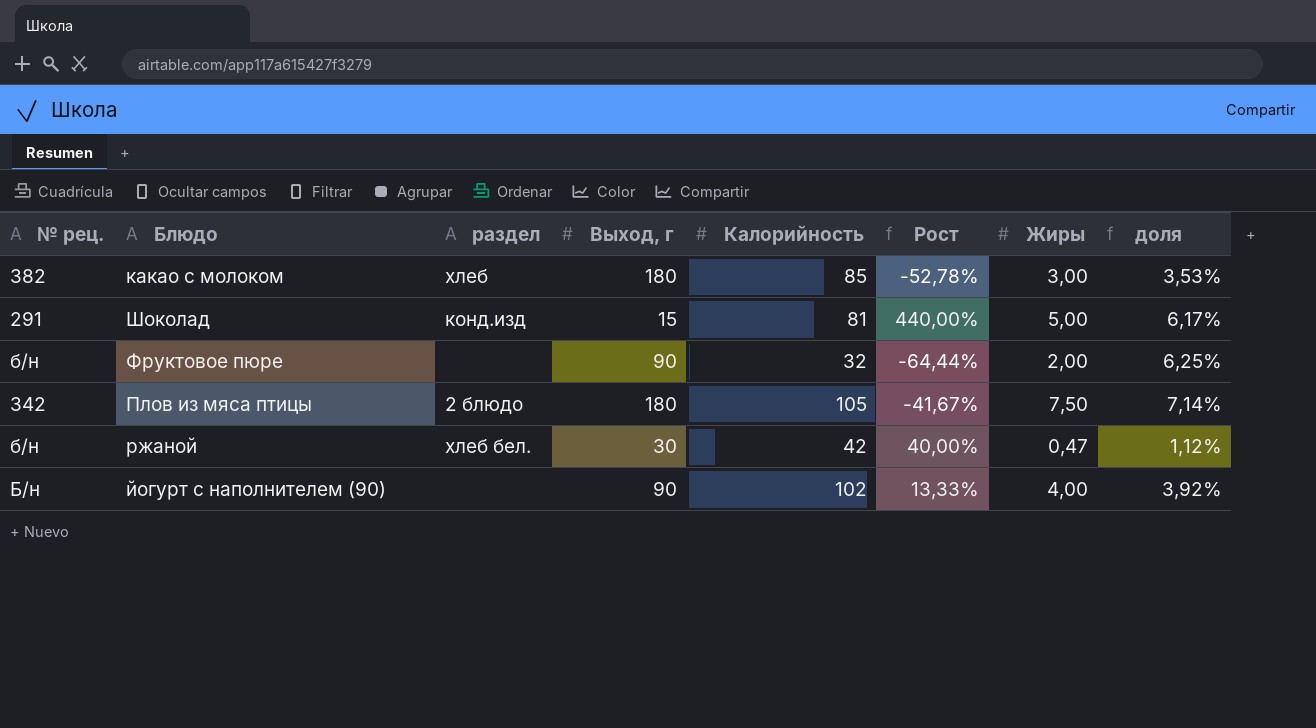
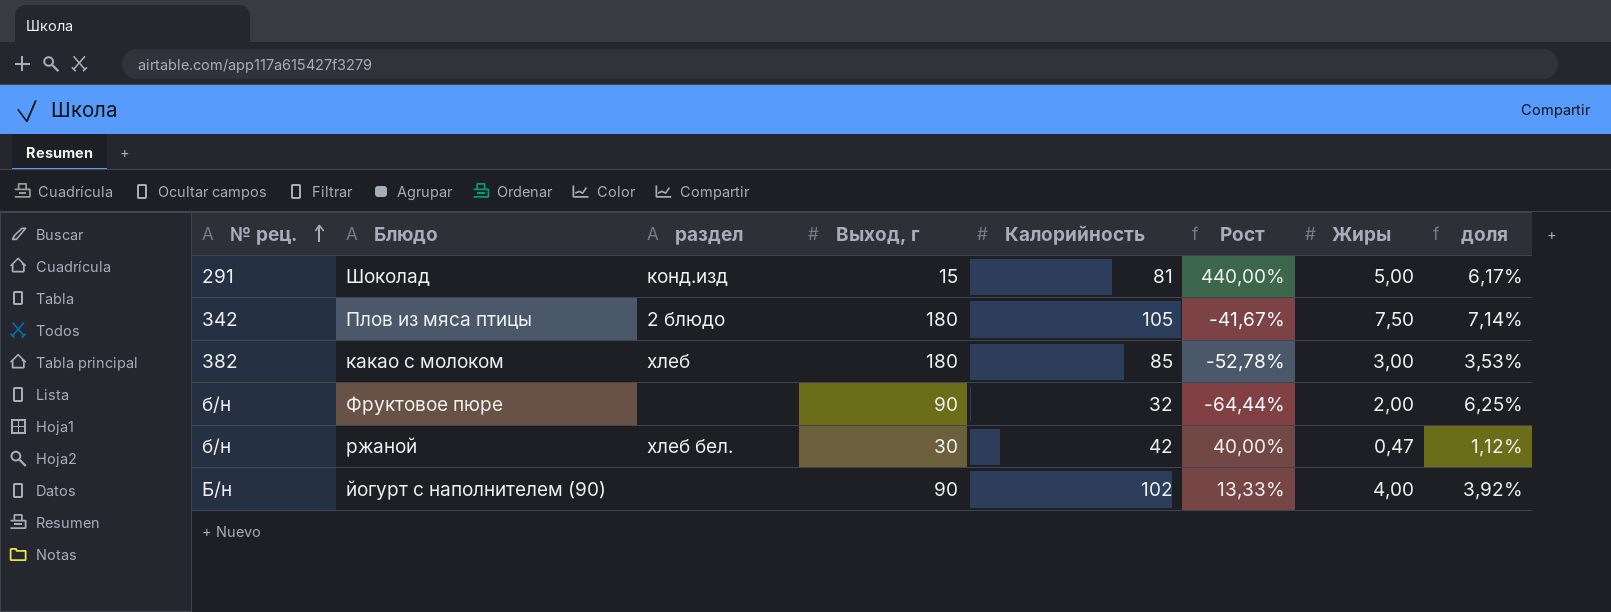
row order: none -> № рец. ascending

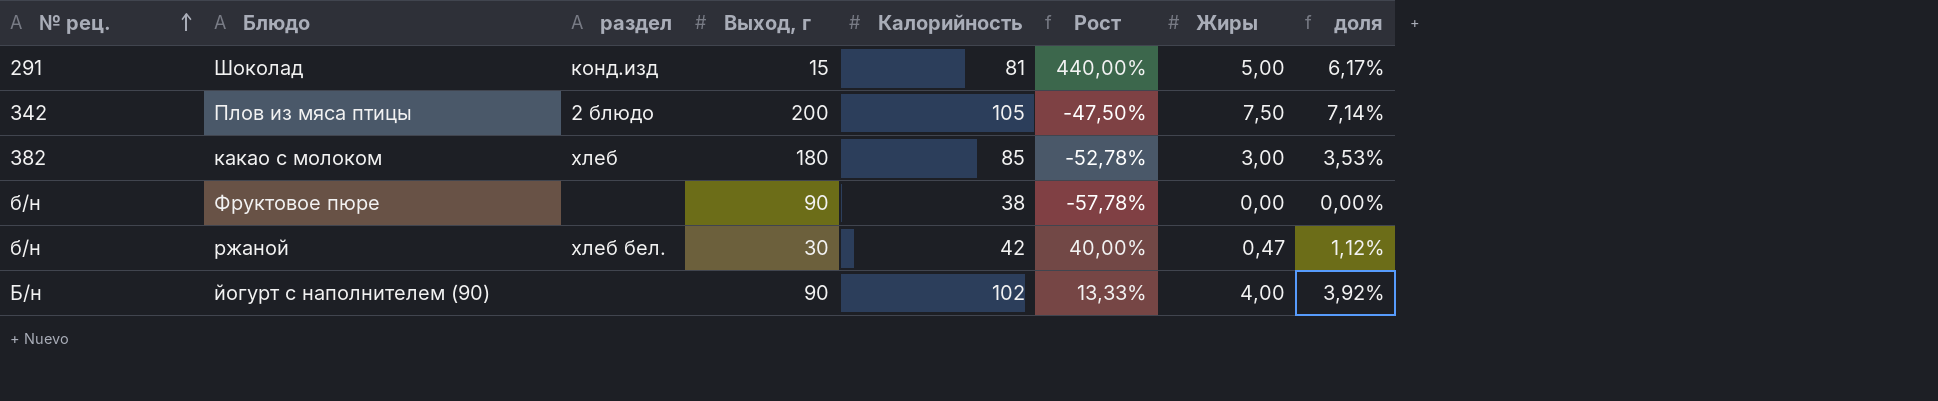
Плов из мяса птицы | Выход, г: 180 -> 200
Плов из мяса птицы | Рост: -41,67% -> -47,50%
Фруктовое пюре | Калорийность: 32 -> 38
Фруктовое пюре | Рост: -64,44% -> -57,78%
Фруктовое пюре | Жиры: 2,00 -> 0,00
Фруктовое пюре | доля: 6,25% -> 0,00%

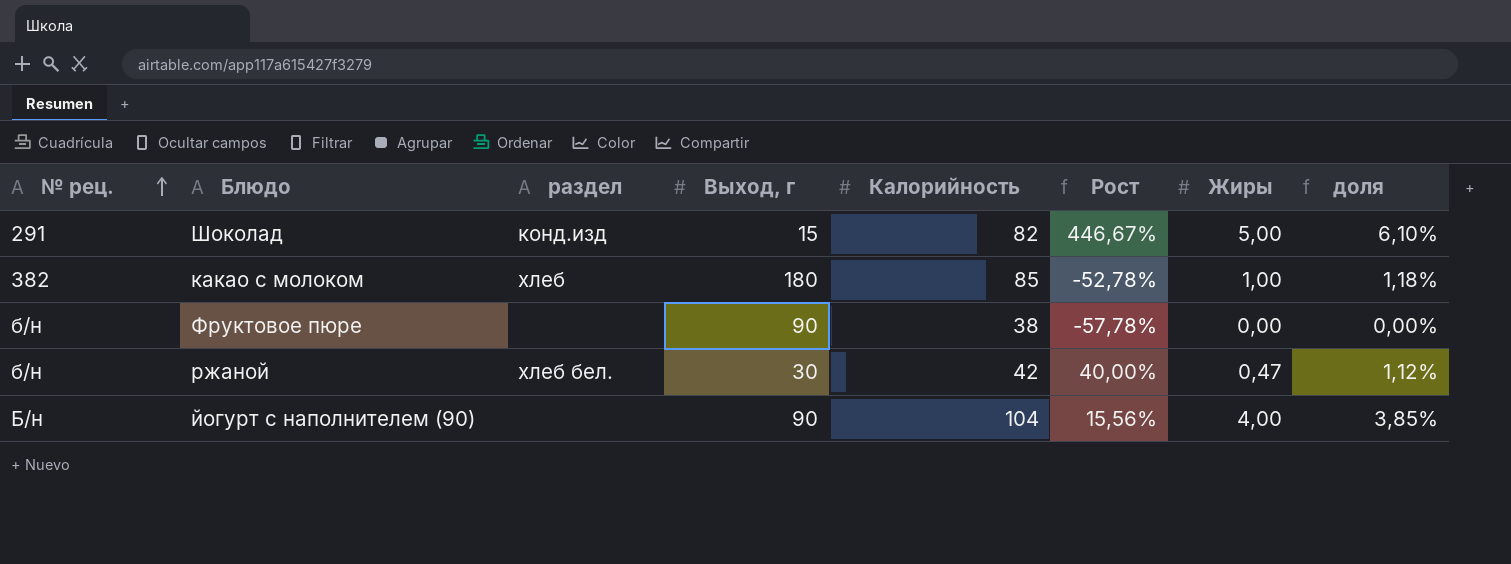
row Плов из мяса птицы: 342 | 2 блюдо | 200 | 105 | -47,50% | 7,50 | 7,14% -> none
Шоколад | Калорийность: 81 -> 82
Шоколад | Рост: 440,00% -> 446,67%
Шоколад | доля: 6,17% -> 6,10%
какао с молоком | Жиры: 3,00 -> 1,00
какао с молоком | доля: 3,53% -> 1,18%
йогурт с наполнителем (90) | Калорийность: 102 -> 104
йогурт с наполнителем (90) | Рост: 13,33% -> 15,56%
йогурт с наполнителем (90) | доля: 3,92% -> 3,85%

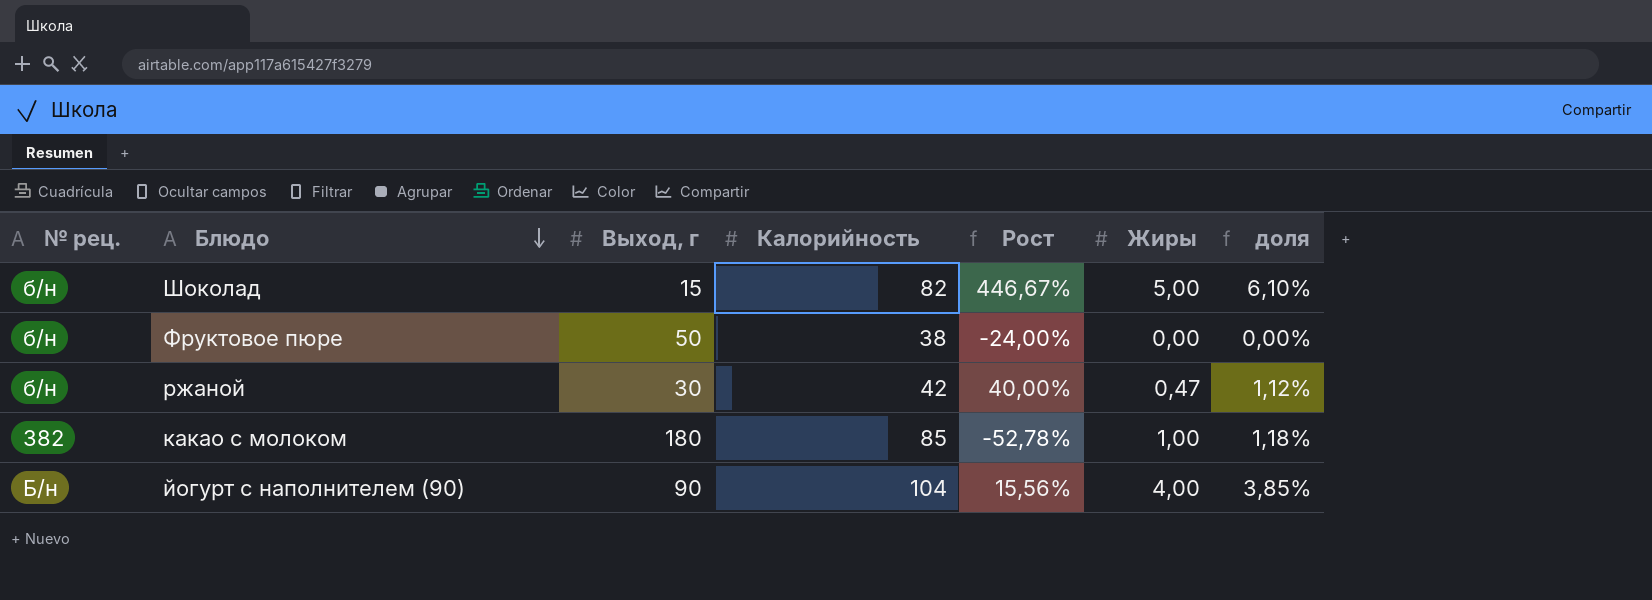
row order: № рец. ascending -> Блюдо descending
column раздел | position: 3 -> none
Шоколад | № рец.: 291 -> б/н
Фруктовое пюре | Выход, г: 90 -> 50
Фруктовое пюре | Рост: -57,78% -> -24,00%

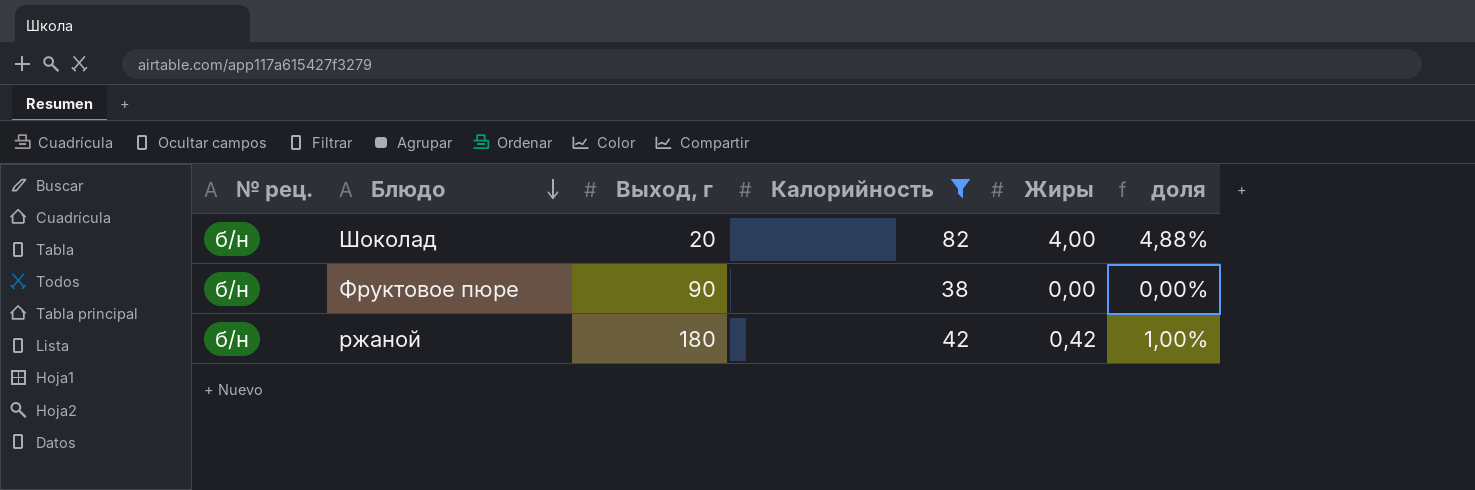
filter: none -> Калорийность <= 82
column Рост | formula: ([Калорийность] - [Выход, г]) / [Выход, г] -> none
Шоколад | Выход, г: 15 -> 20
Шоколад | Жиры: 5,00 -> 4,00
Шоколад | доля: 6,10% -> 4,88%
Фруктовое пюре | Выход, г: 50 -> 90
ржаной | Выход, г: 30 -> 180
ржаной | Жиры: 0,47 -> 0,42
ржаной | доля: 1,12% -> 1,00%

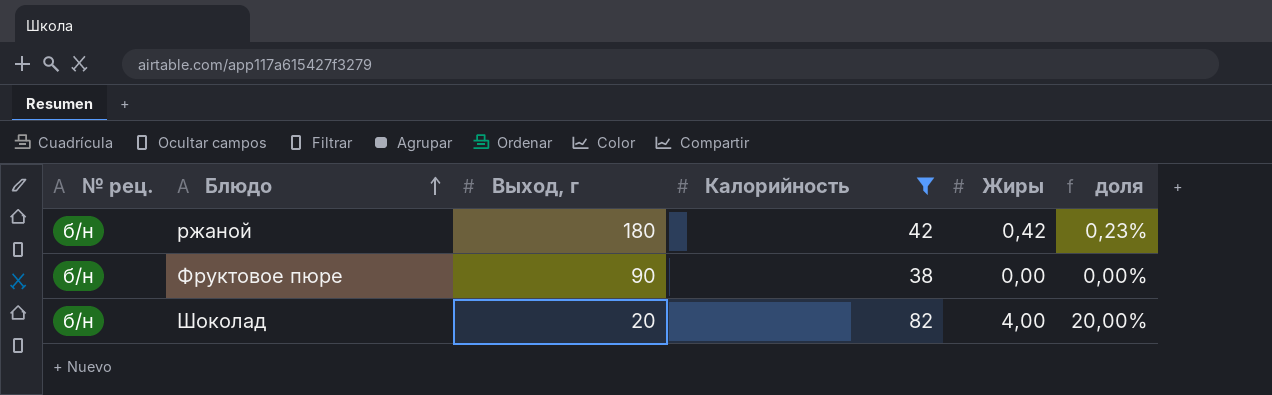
row order: Блюдо descending -> Блюдо ascending
column доля | formula: [Жиры] / [Калорийность] -> [Жиры] / [Выход, г]

